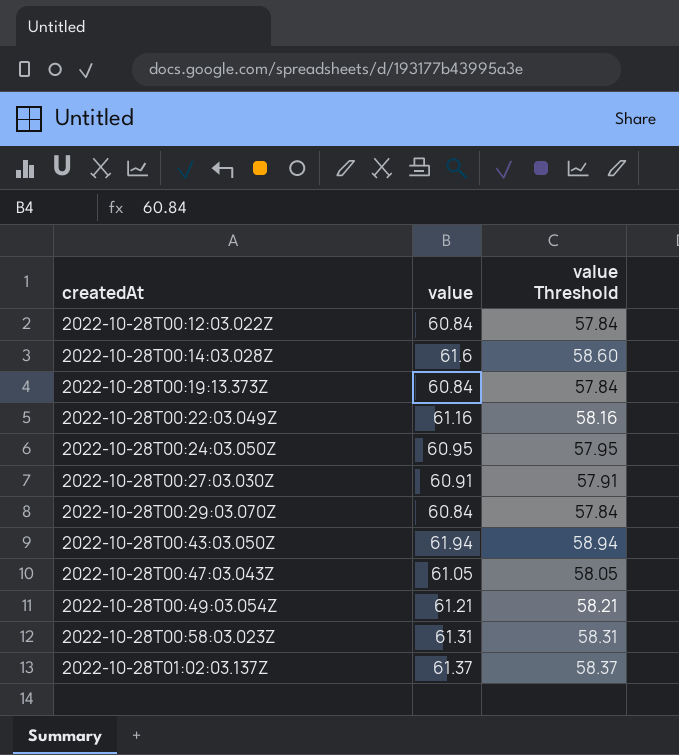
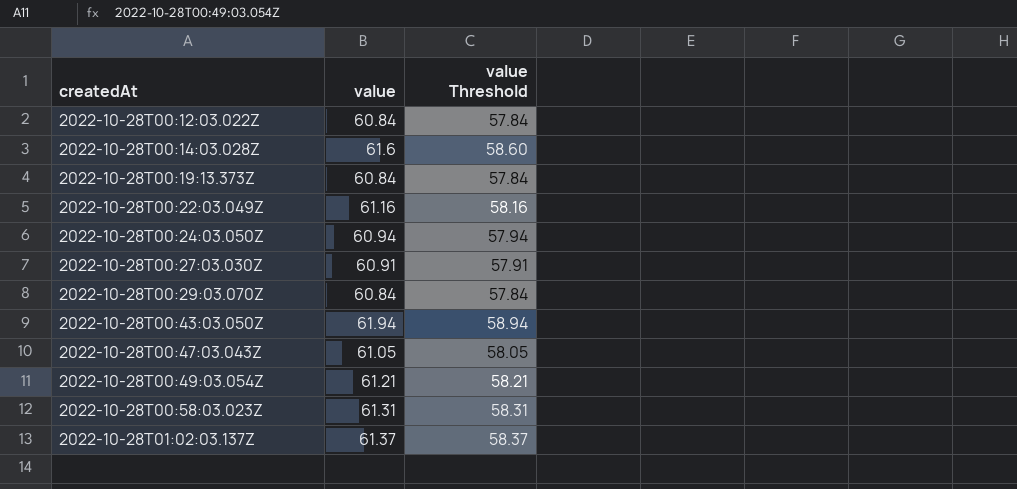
2022-10-28T00:24:03.050Z | value: 60.95 -> 60.94
2022-10-28T00:24:03.050Z | value Threshold: 57.95 -> 57.94

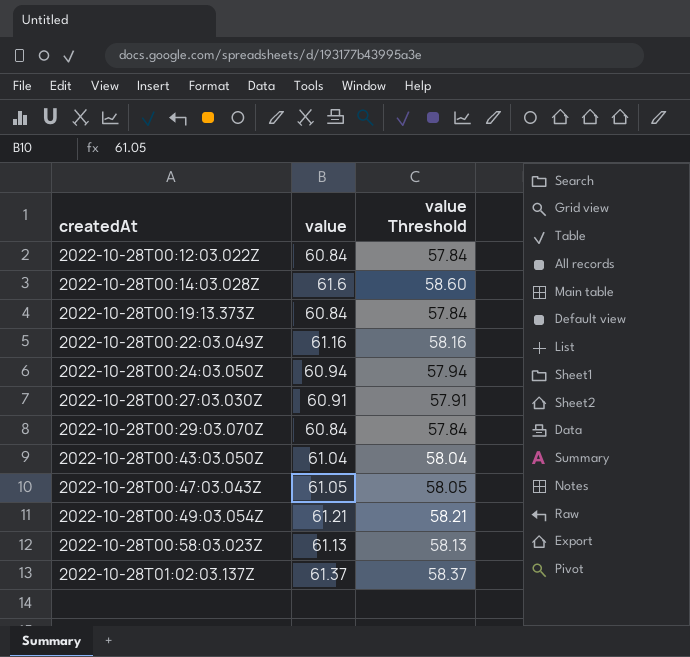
2022-10-28T00:43:03.050Z | value: 61.94 -> 61.04
2022-10-28T00:43:03.050Z | value Threshold: 58.94 -> 58.04
2022-10-28T00:58:03.023Z | value: 61.31 -> 61.13
2022-10-28T00:58:03.023Z | value Threshold: 58.31 -> 58.13

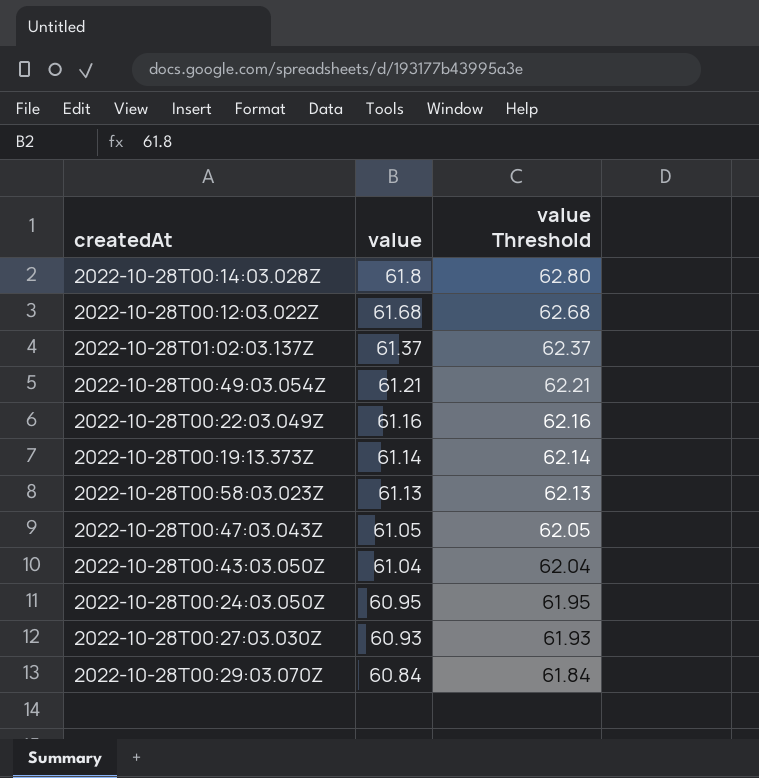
row order: createdAt ascending -> value descending
column value Threshold | formula: [value] - 3 -> [value] + 1
2022-10-28T00:14:03.028Z | value: 61.6 -> 61.8
2022-10-28T00:12:03.022Z | value: 60.84 -> 61.68
2022-10-28T00:19:13.373Z | value: 60.84 -> 61.14
2022-10-28T00:24:03.050Z | value: 60.94 -> 60.95
2022-10-28T00:27:03.030Z | value: 60.91 -> 60.93

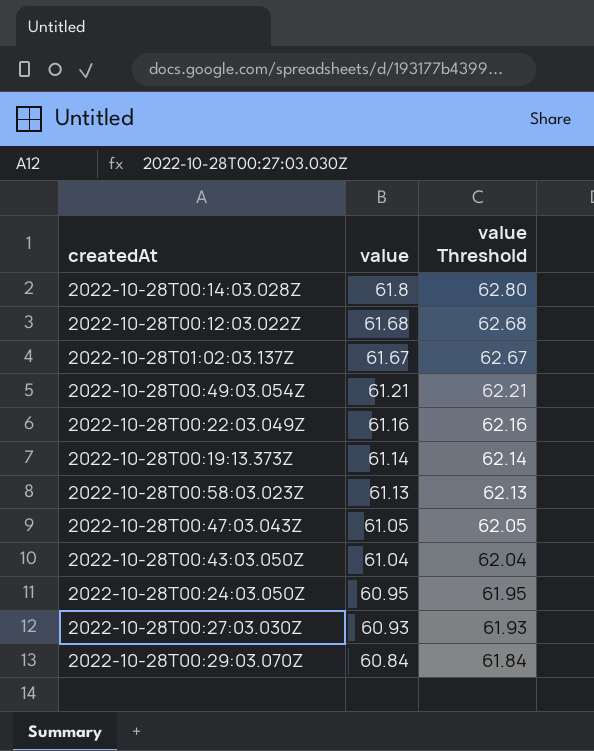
2022-10-28T01:02:03.137Z | value: 61.37 -> 61.67
2022-10-28T01:02:03.137Z | value Threshold: 62.37 -> 62.67

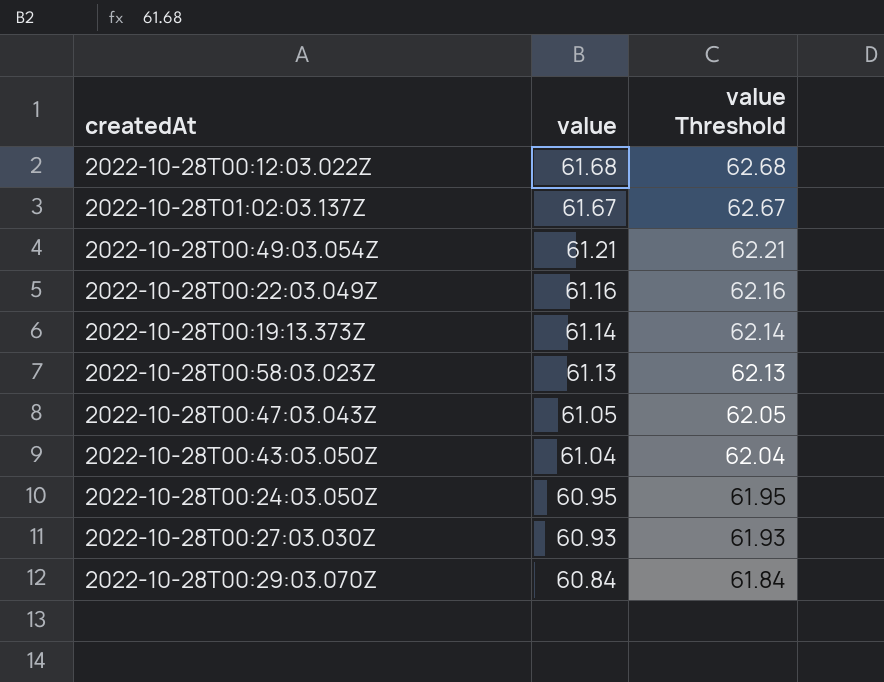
row 2022-10-28T00:14:03.028Z: 61.8 | 62.80 -> none

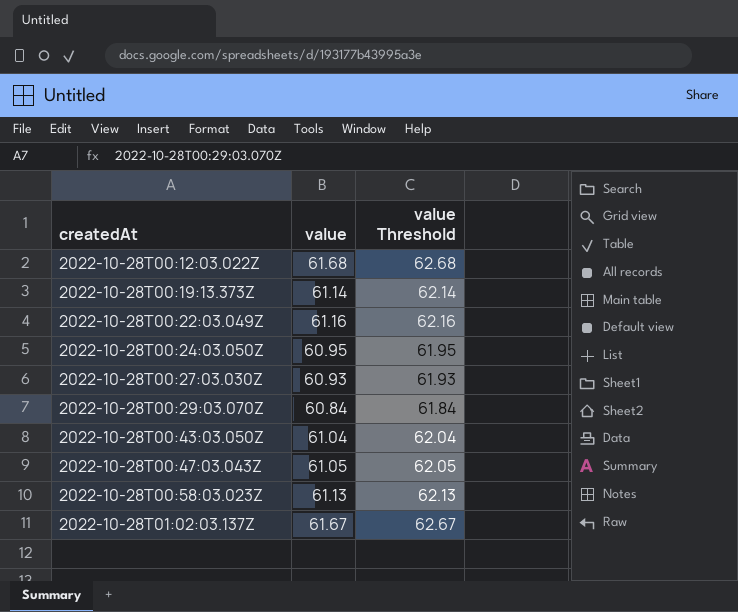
row order: value descending -> createdAt ascending
row 2022-10-28T00:49:03.054Z: 61.21 | 62.21 -> none

